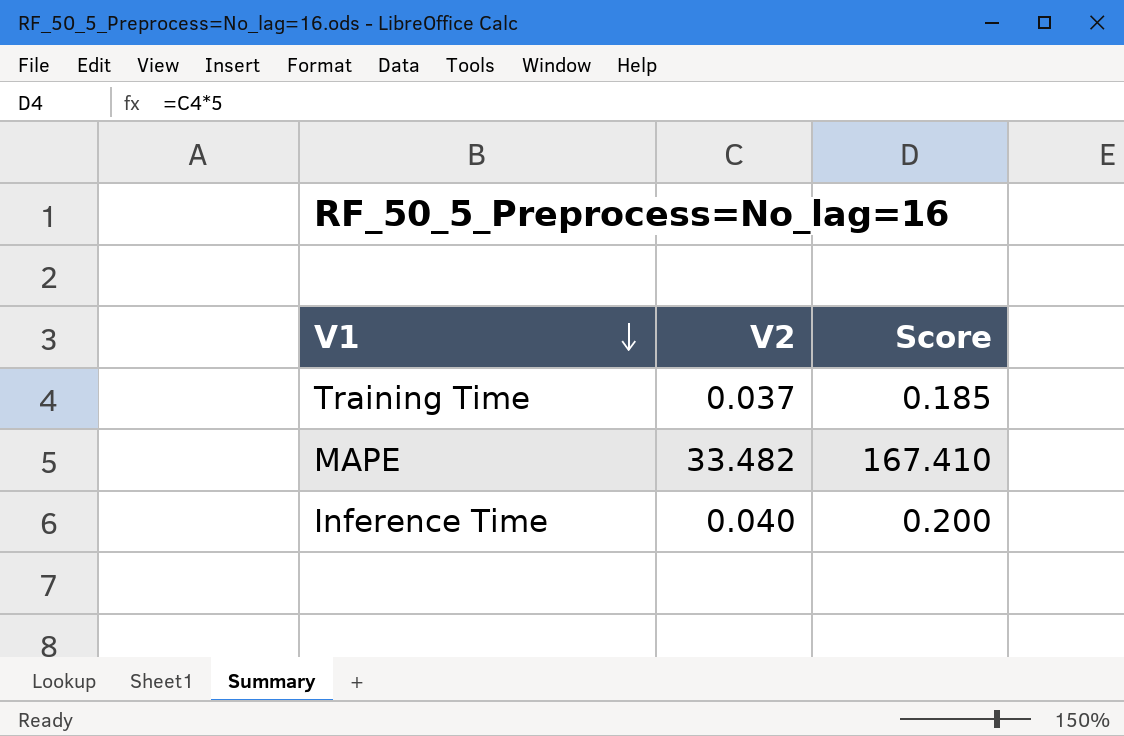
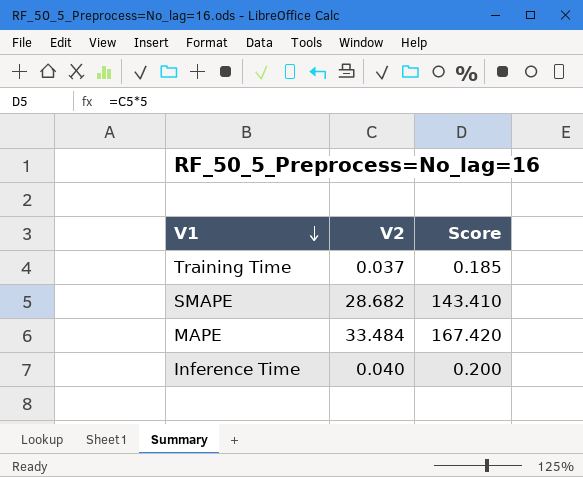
row SMAPE: none -> 28.682 | 143.410
MAPE | V2: 33.482 -> 33.484
MAPE | Score: 167.410 -> 167.420

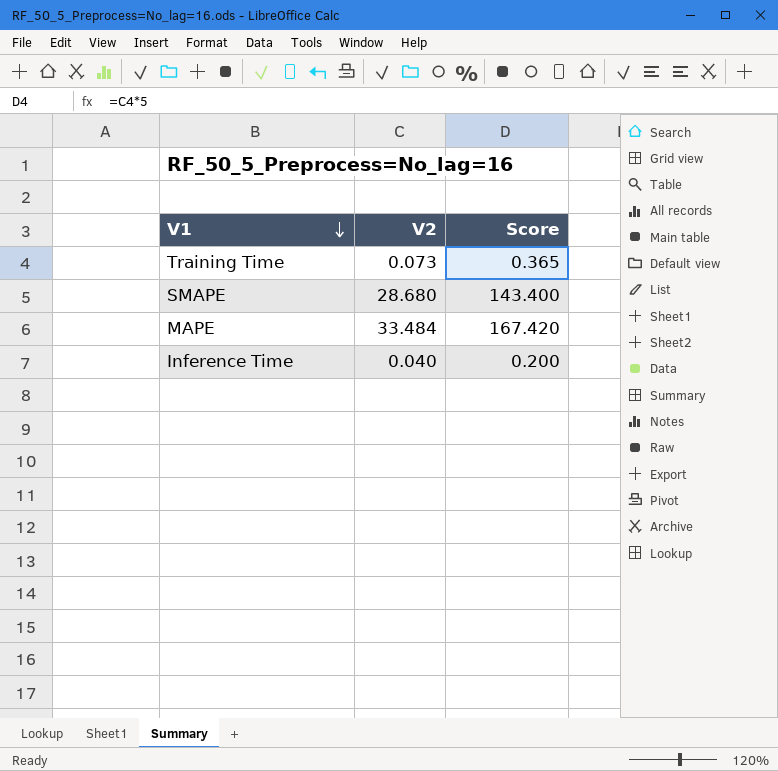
Training Time | V2: 0.037 -> 0.073
Training Time | Score: 0.185 -> 0.365
SMAPE | V2: 28.682 -> 28.680
SMAPE | Score: 143.410 -> 143.400

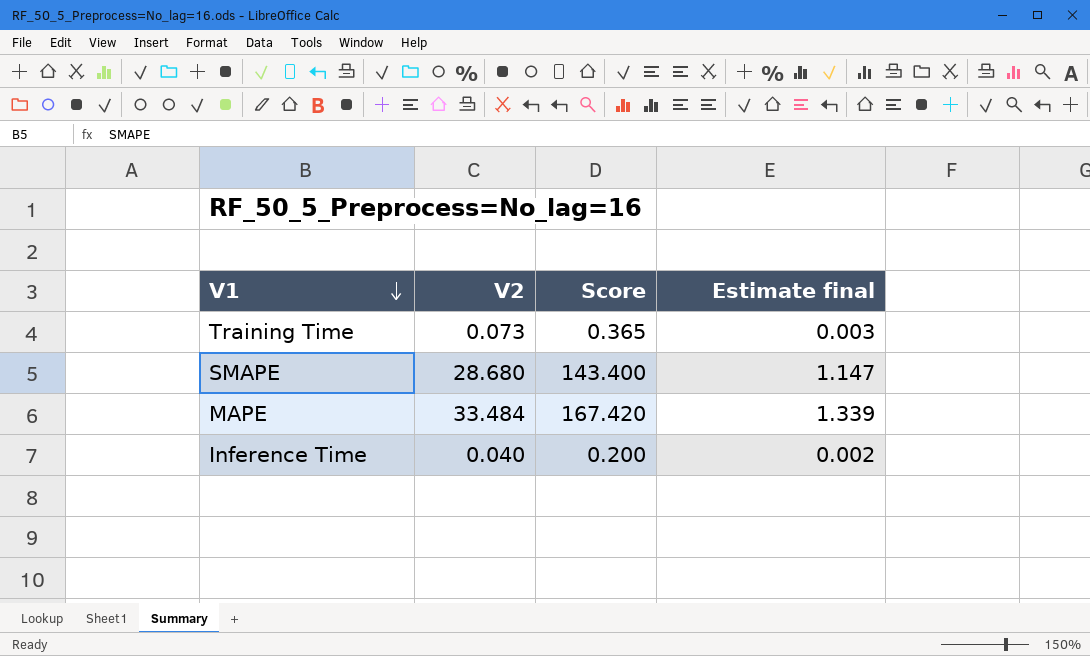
column Estimate final | formula: none -> [V2] * 0.04

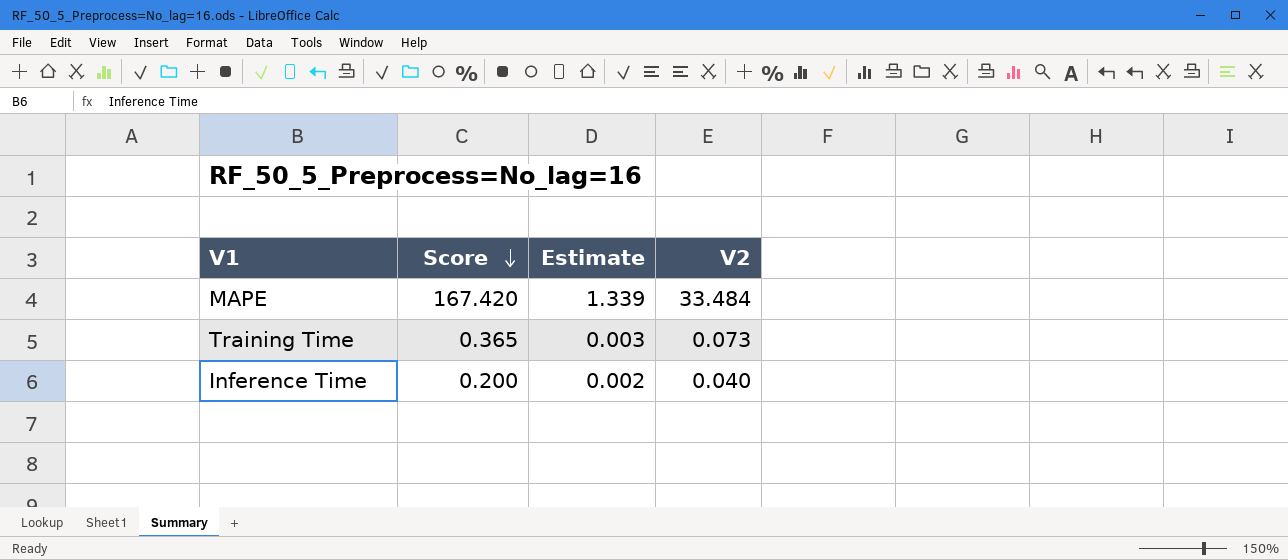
row order: V1 descending -> Score descending
column name: Estimate final -> Estimate
column V2 | position: 2 -> 4
row SMAPE: 28.680 | 143.400 | 1.147 -> none

